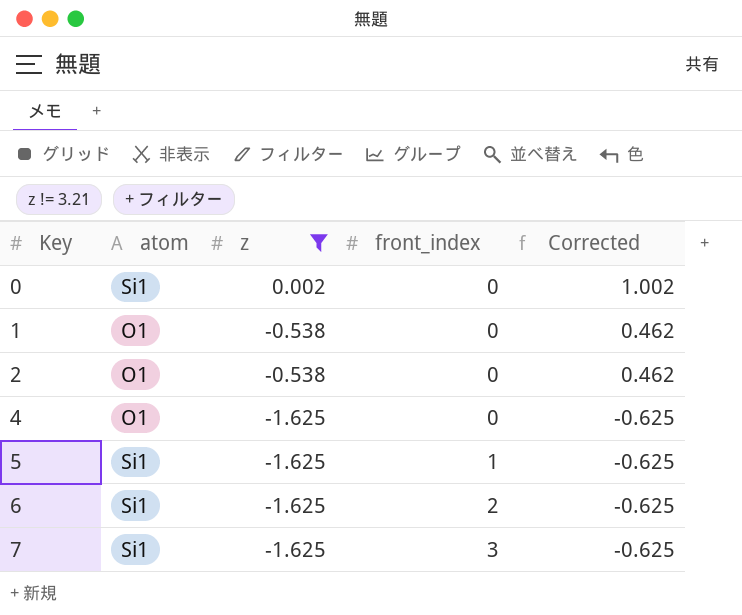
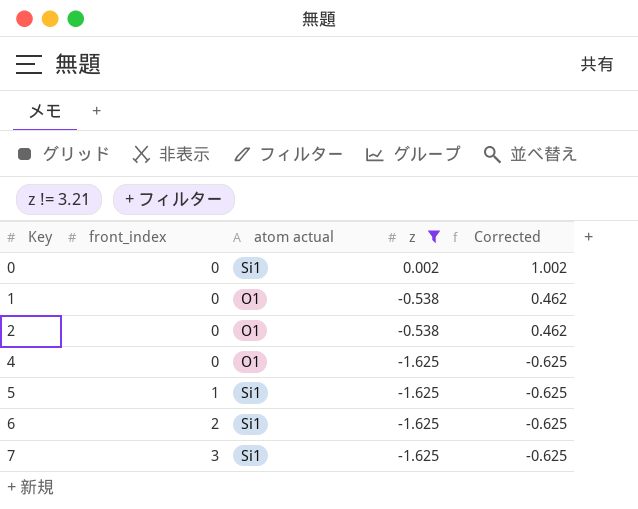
column front_index | position: 4 -> 2
column name: atom -> atom actual

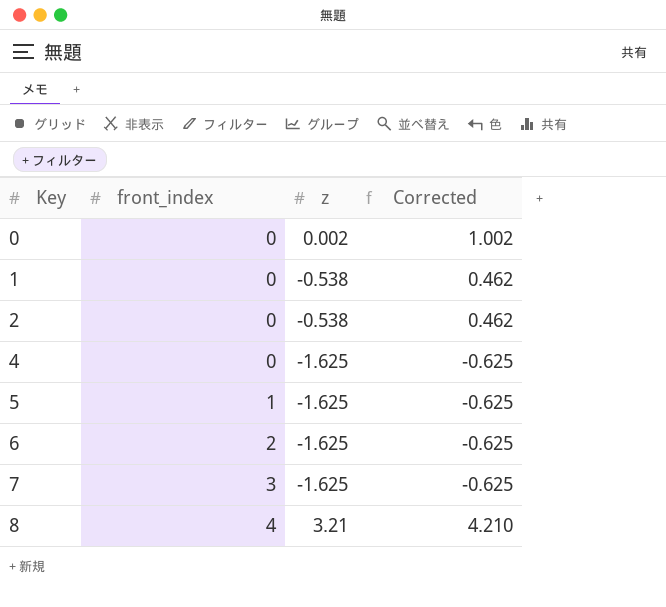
filter: z != 3.21 -> none
column atom actual | position: 3 -> none

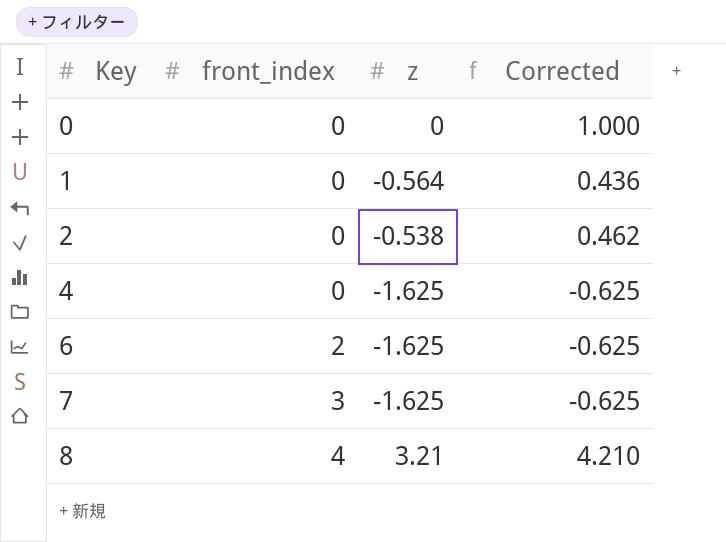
row 5: 1 | -1.625 | -0.625 -> none
0 | z: 0.002 -> 0
0 | Corrected: 1.002 -> 1.000
1 | z: -0.538 -> -0.564
1 | Corrected: 0.462 -> 0.436

